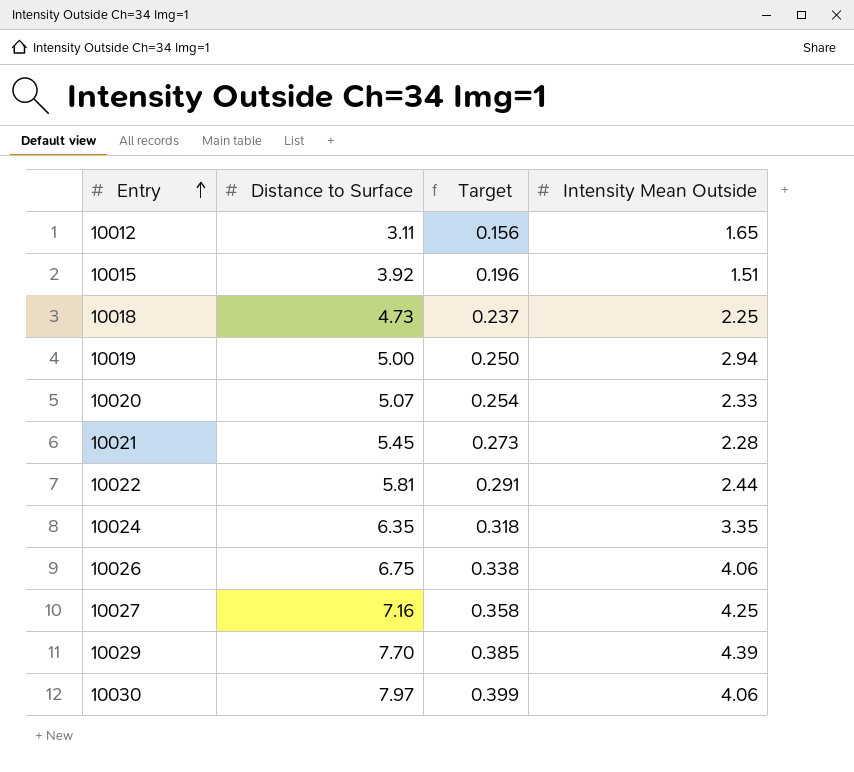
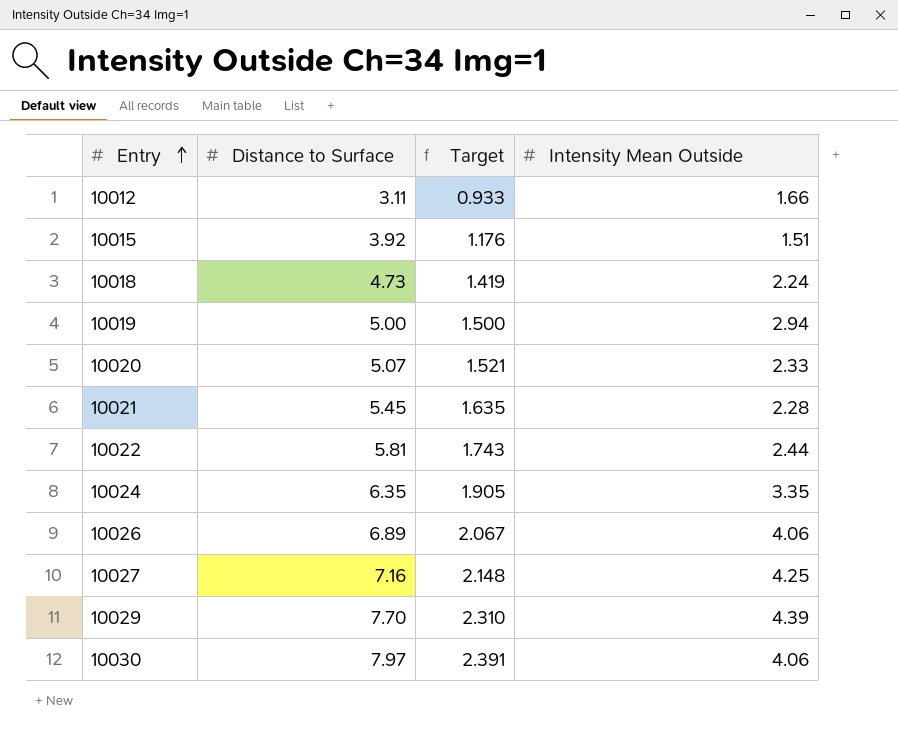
column Target | formula: [Distance to Surface] * 0.05 -> [Distance to Surface] * 0.3
10012 | Intensity Mean Outside: 1.65 -> 1.66
10018 | Intensity Mean Outside: 2.25 -> 2.24
10026 | Distance to Surface: 6.75 -> 6.89

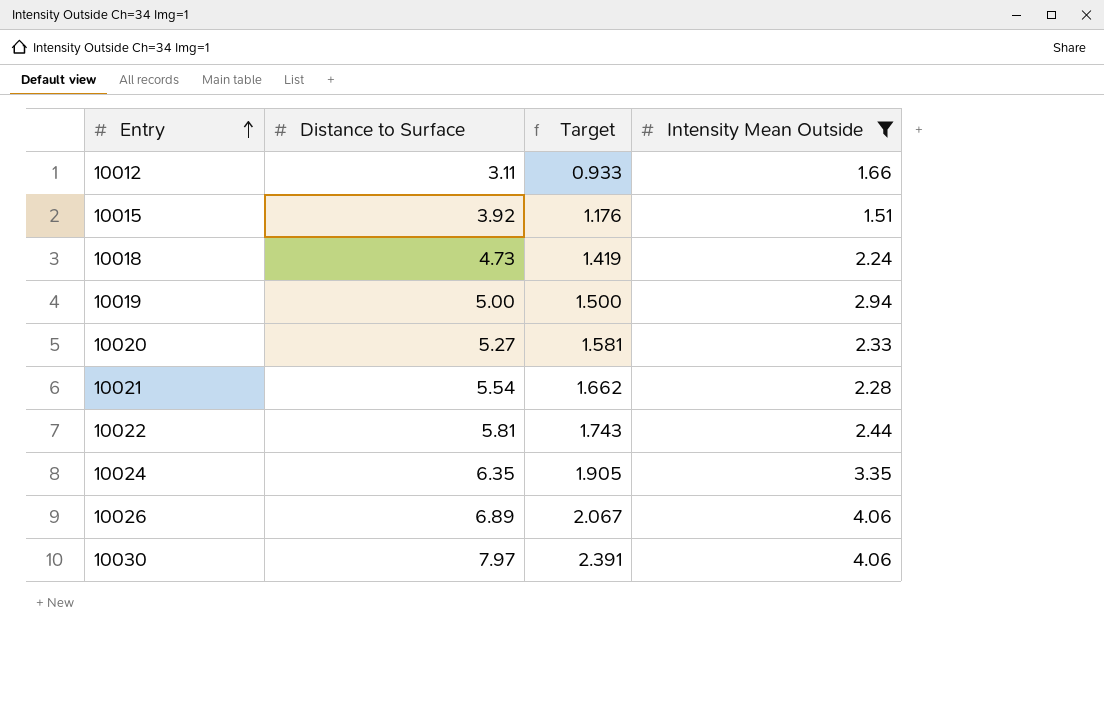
filter: none -> Intensity Mean Outside <= 4.06
10020 | Distance to Surface: 5.07 -> 5.27
10020 | Target: 1.521 -> 1.581
10021 | Distance to Surface: 5.45 -> 5.54
10021 | Target: 1.635 -> 1.662

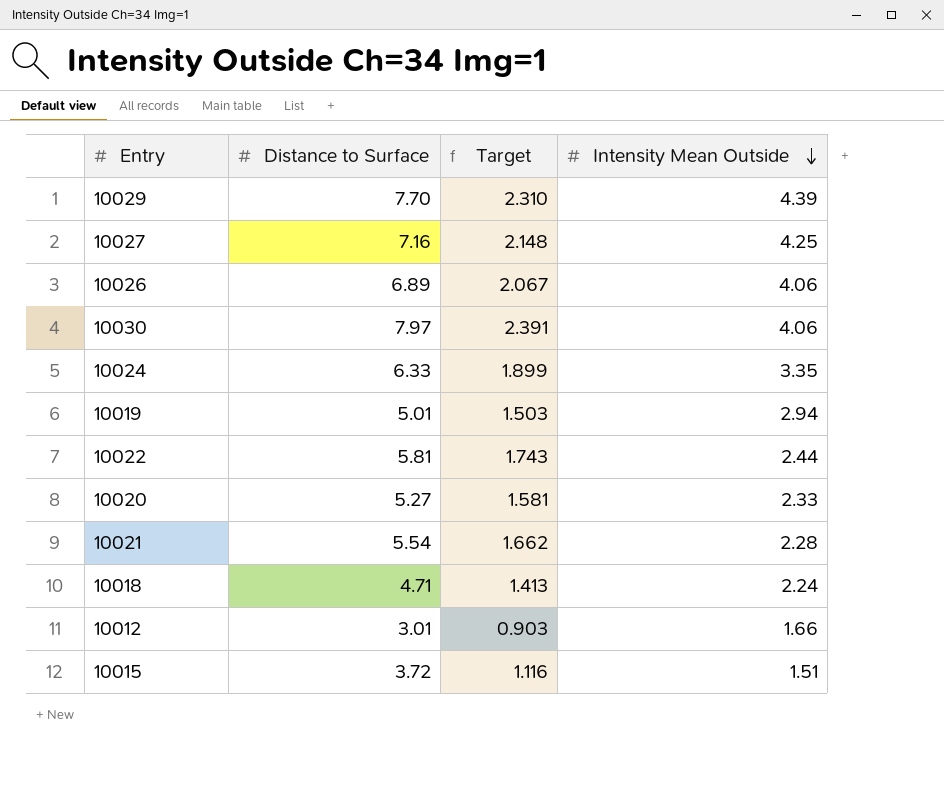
filter: Intensity Mean Outside <= 4.06 -> none
row order: Entry ascending -> Intensity Mean Outside descending
10024 | Distance to Surface: 6.35 -> 6.33
10024 | Target: 1.905 -> 1.899
10019 | Distance to Surface: 5.00 -> 5.01
10019 | Target: 1.500 -> 1.503
10018 | Distance to Surface: 4.73 -> 4.71
10018 | Target: 1.419 -> 1.413
10012 | Distance to Surface: 3.11 -> 3.01
10012 | Target: 0.933 -> 0.903
10015 | Distance to Surface: 3.92 -> 3.72
10015 | Target: 1.176 -> 1.116

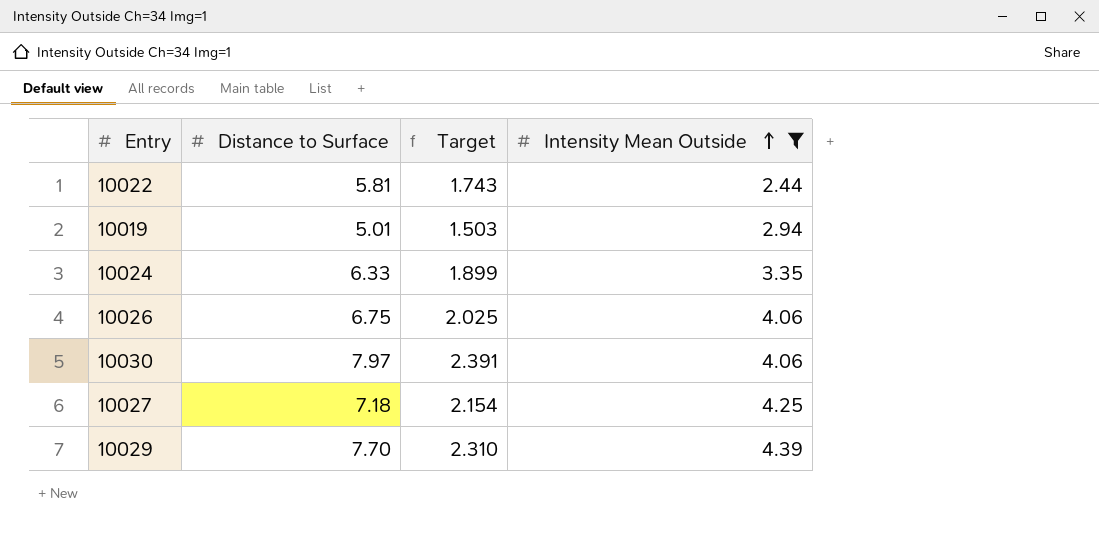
filter: none -> Intensity Mean Outside >= 2.44
row order: Intensity Mean Outside descending -> Intensity Mean Outside ascending
10026 | Distance to Surface: 6.89 -> 6.75
10026 | Target: 2.067 -> 2.025
10027 | Distance to Surface: 7.16 -> 7.18
10027 | Target: 2.148 -> 2.154

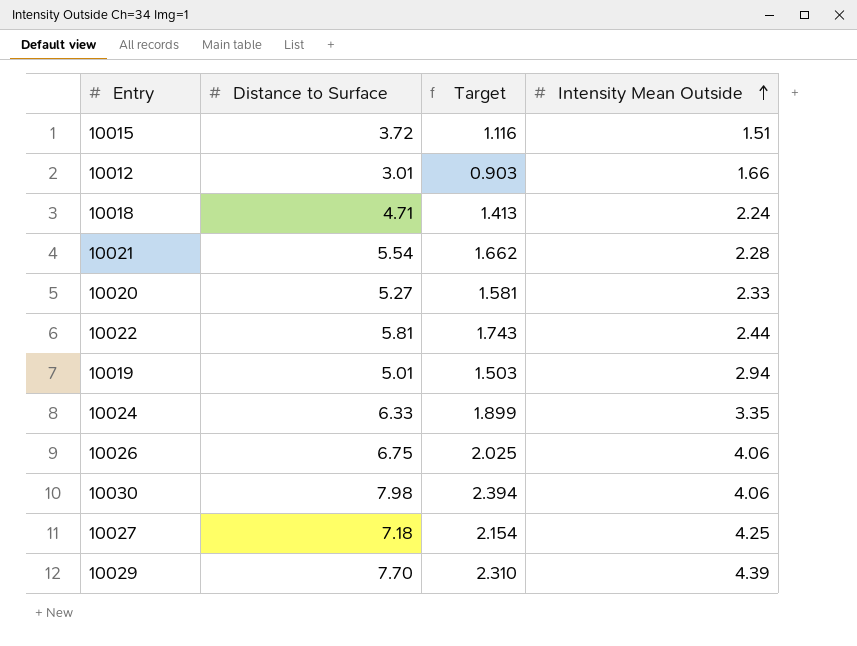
filter: Intensity Mean Outside >= 2.44 -> none
10030 | Distance to Surface: 7.97 -> 7.98
10030 | Target: 2.391 -> 2.394

